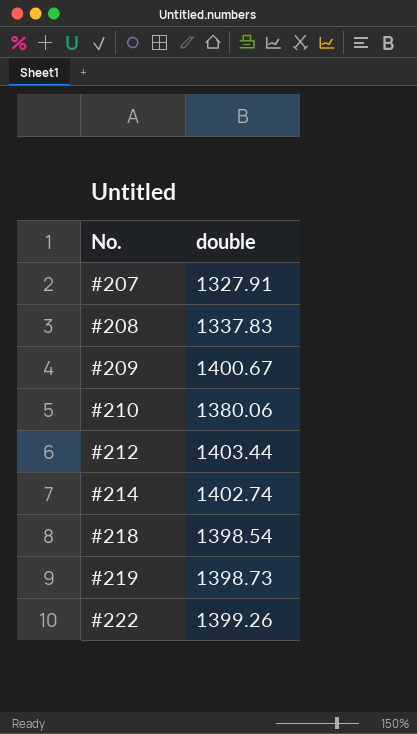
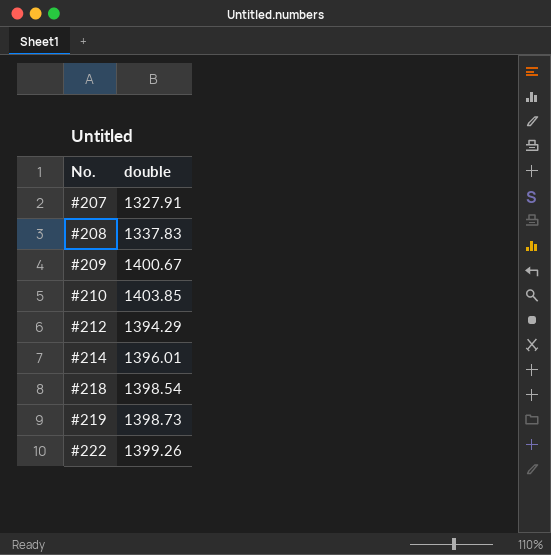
#210 | double: 1380.06 -> 1403.85
#212 | double: 1403.44 -> 1394.29
#214 | double: 1402.74 -> 1396.01

